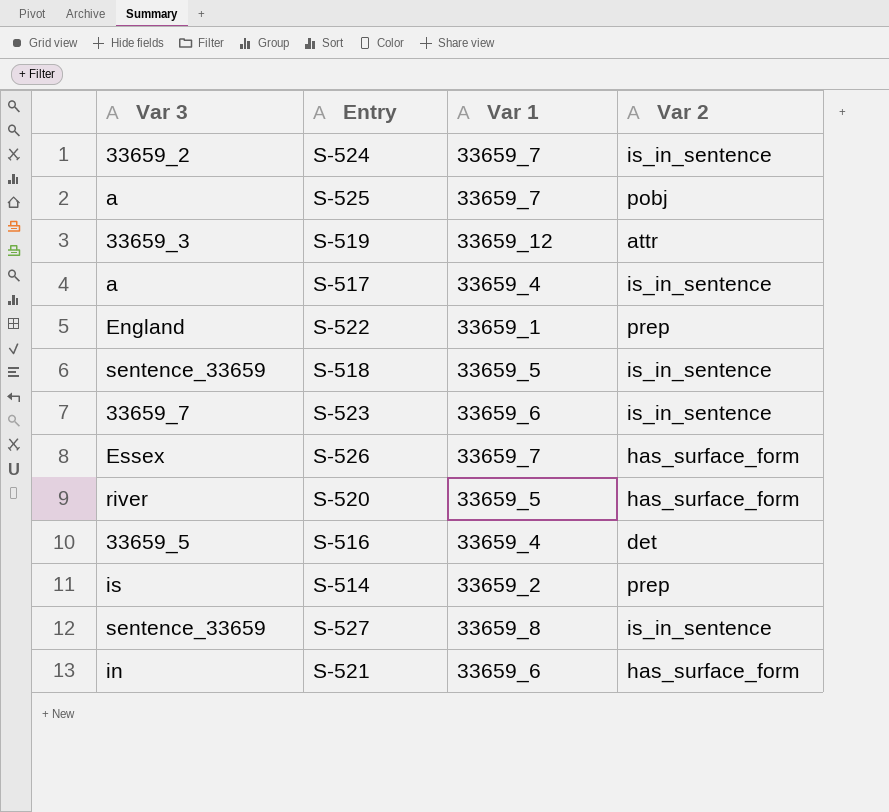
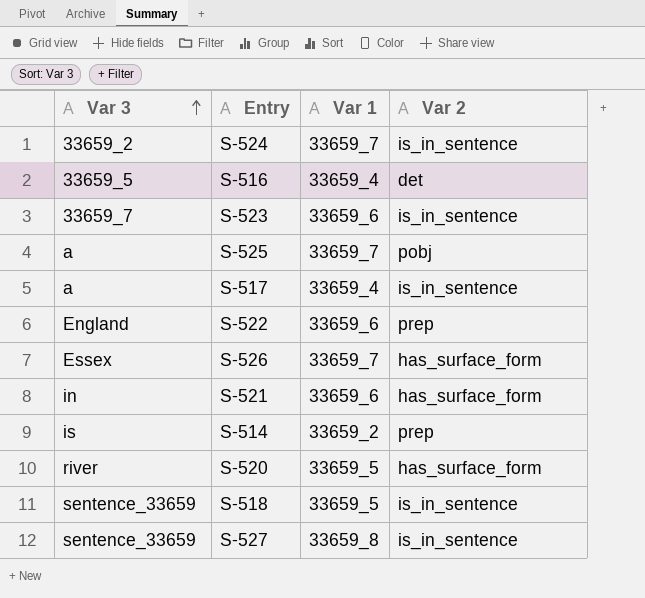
row order: none -> Var 3 ascending
row S-519: 33659_3 | 33659_12 | attr -> none
S-522 | Var 1: 33659_1 -> 33659_6

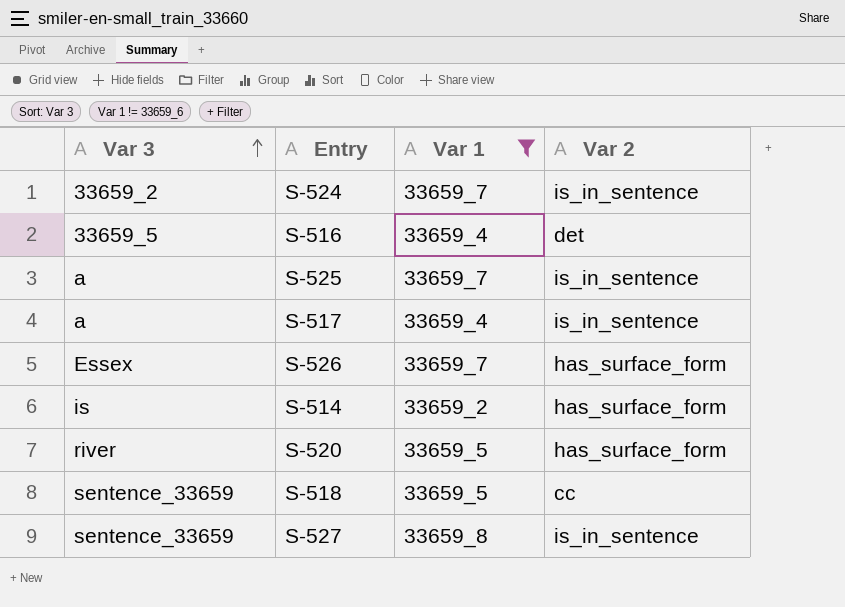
filter: none -> Var 1 != 33659_6
S-525 | Var 2: pobj -> is_in_sentence
S-514 | Var 2: prep -> has_surface_form
S-518 | Var 2: is_in_sentence -> cc

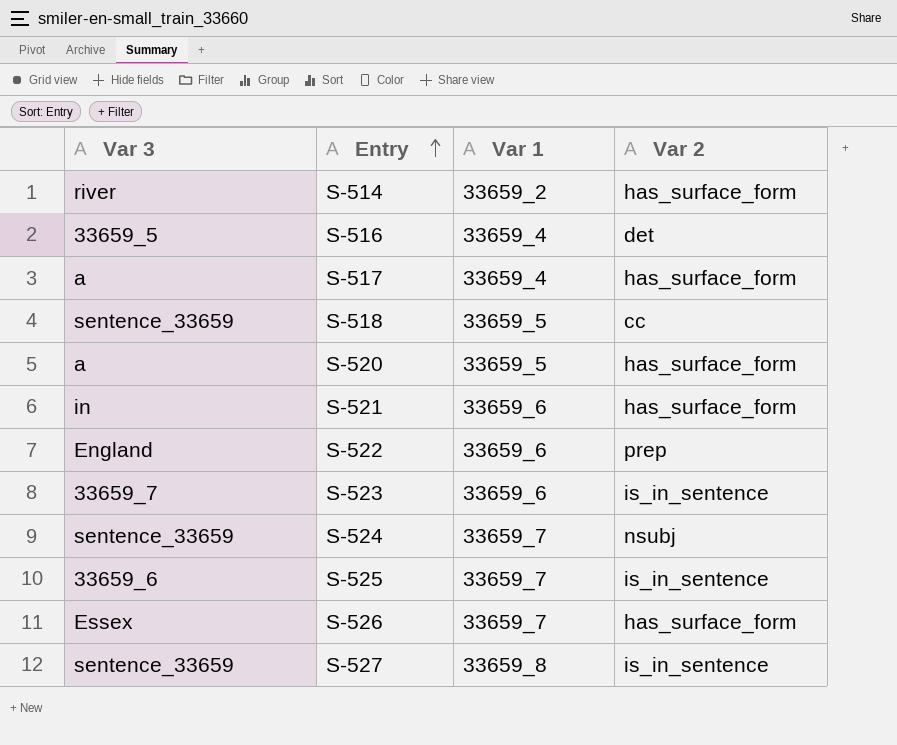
filter: Var 1 != 33659_6 -> none
row order: Var 3 ascending -> Entry ascending
S-514 | Var 3: is -> river
S-517 | Var 2: is_in_sentence -> has_surface_form
S-520 | Var 3: river -> a
S-524 | Var 3: 33659_2 -> sentence_33659
S-524 | Var 2: is_in_sentence -> nsubj
S-525 | Var 3: a -> 33659_6

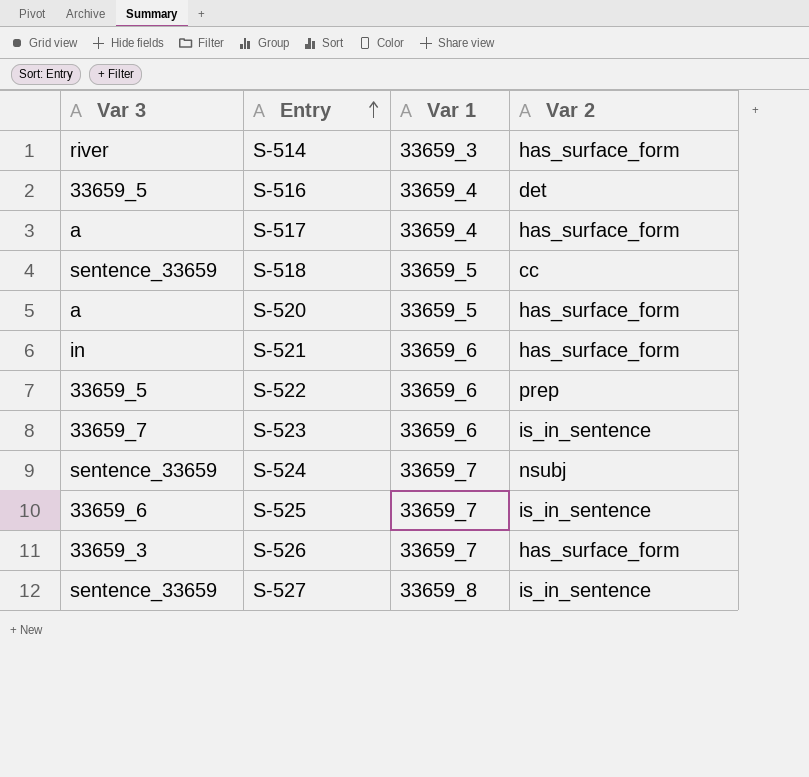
S-514 | Var 1: 33659_2 -> 33659_3
S-522 | Var 3: England -> 33659_5
S-526 | Var 3: Essex -> 33659_3

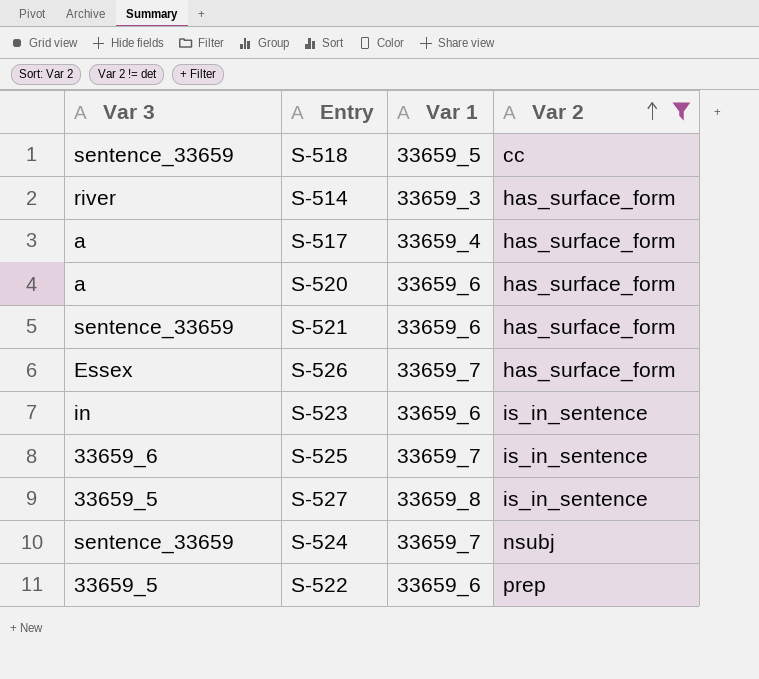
filter: none -> Var 2 != det
row order: Entry ascending -> Var 2 ascending
S-520 | Var 1: 33659_5 -> 33659_6
S-521 | Var 3: in -> sentence_33659
S-526 | Var 3: 33659_3 -> Essex
S-523 | Var 3: 33659_7 -> in
S-527 | Var 3: sentence_33659 -> 33659_5

